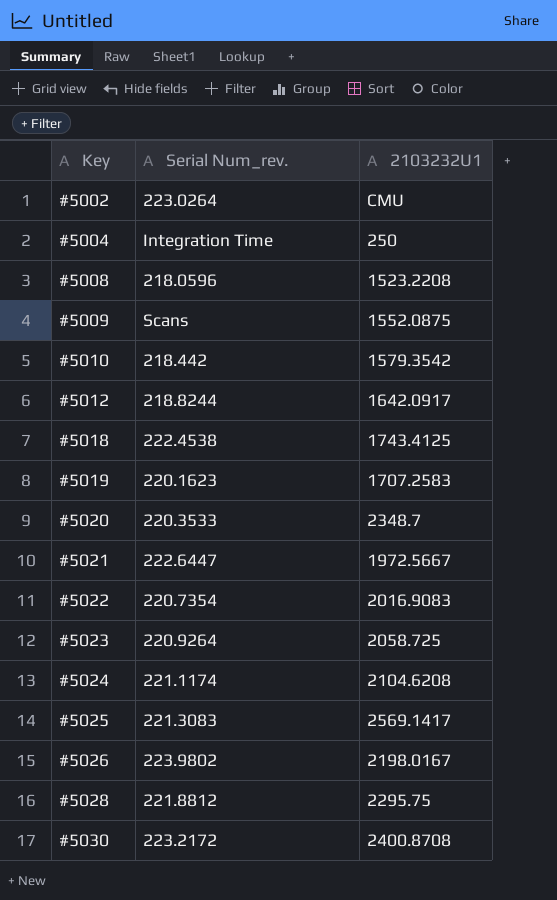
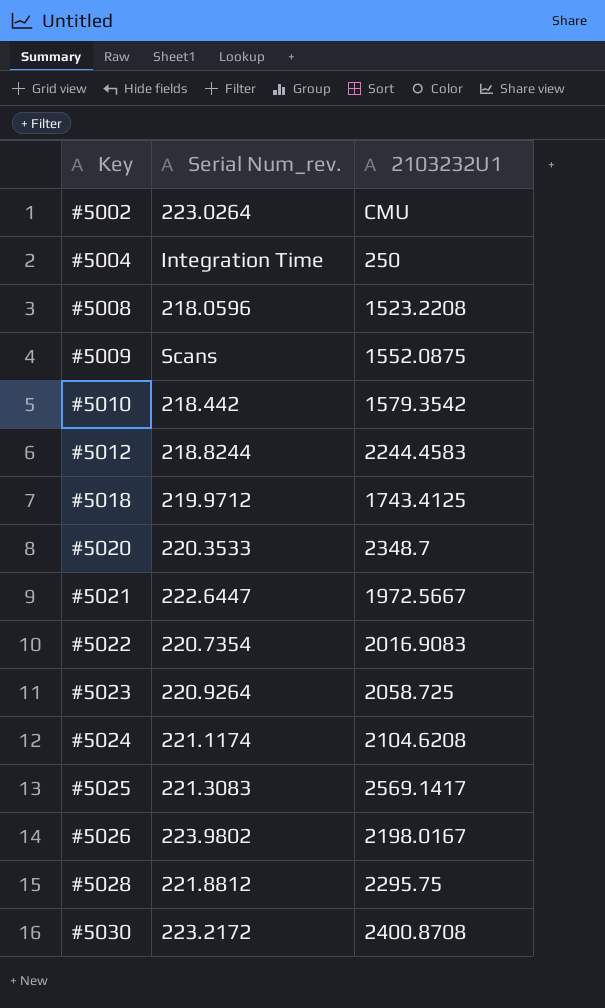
row #5019: 220.1623 | 1707.2583 -> none
#5012 | 2103232U1: 1642.0917 -> 2244.4583
#5018 | Serial Num_rev.: 222.4538 -> 219.9712

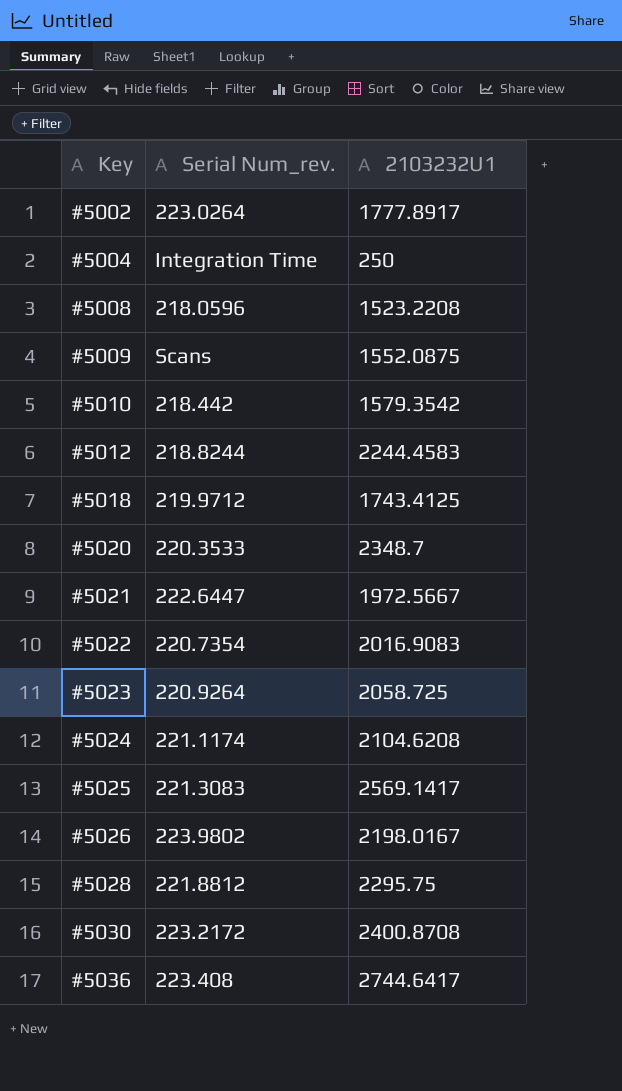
#5002 | 2103232U1: CMU -> 1777.8917
row #5036: none -> 223.408 | 2744.6417

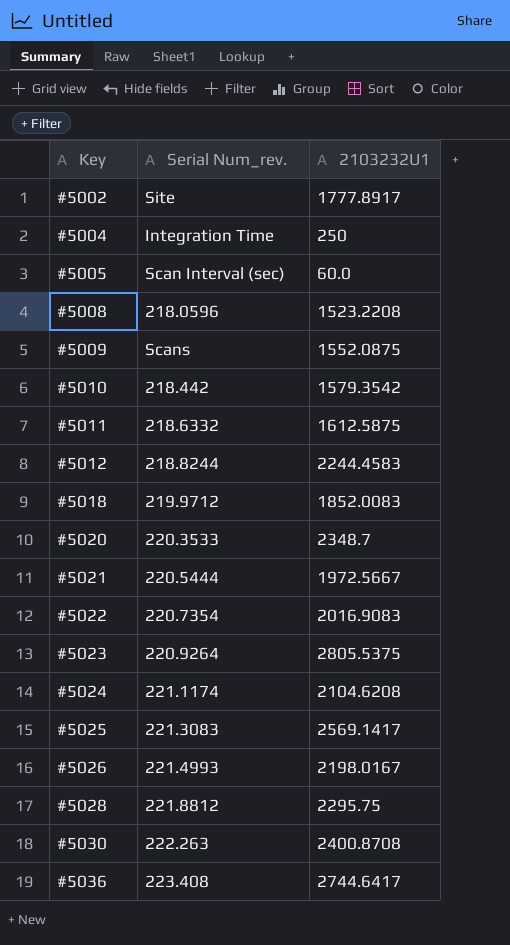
#5002 | Serial Num_rev.: 223.0264 -> Site
row #5005: none -> Scan Interval (sec) | 60.0
row #5011: none -> 218.6332 | 1612.5875
#5018 | 2103232U1: 1743.4125 -> 1852.0083
#5021 | Serial Num_rev.: 222.6447 -> 220.5444
#5023 | 2103232U1: 2058.725 -> 2805.5375
#5026 | Serial Num_rev.: 223.9802 -> 221.4993
#5030 | Serial Num_rev.: 223.2172 -> 222.263

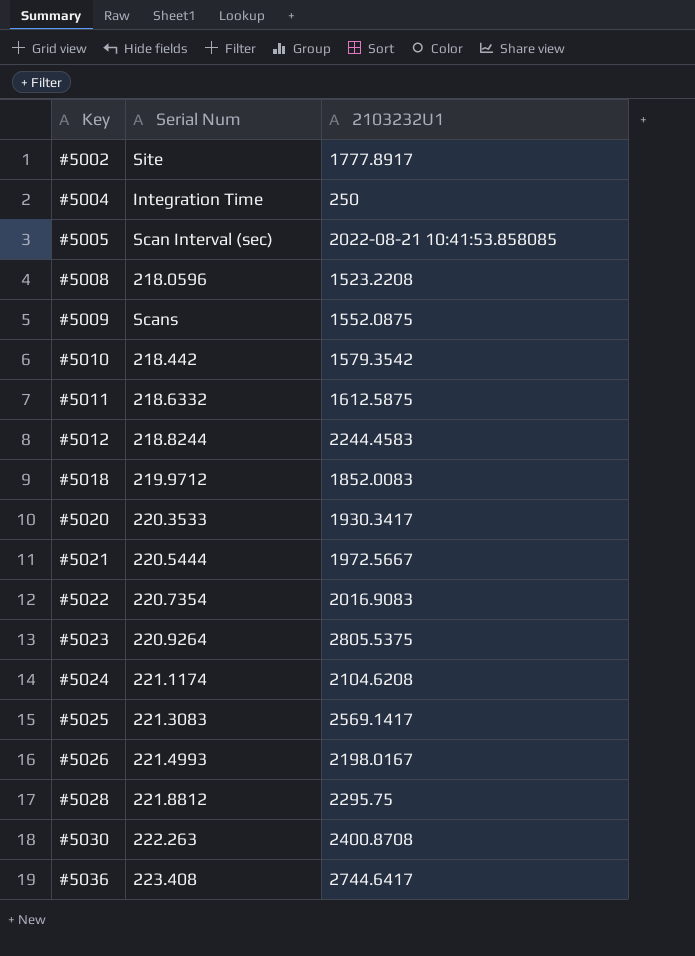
column name: Serial Num_rev. -> Serial Num
#5005 | 2103232U1: 60.0 -> 2022-08-21 10:41:53.858085
#5020 | 2103232U1: 2348.7 -> 1930.3417

